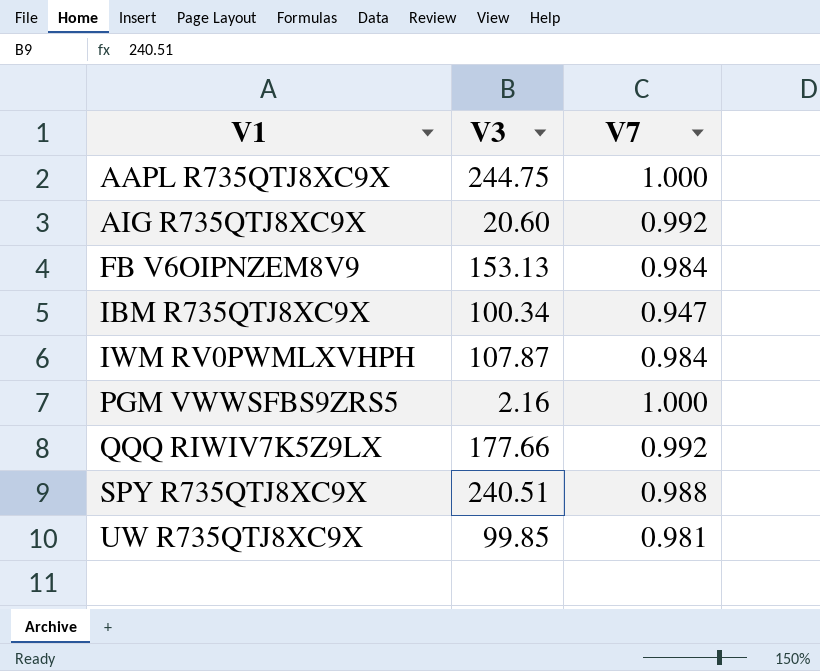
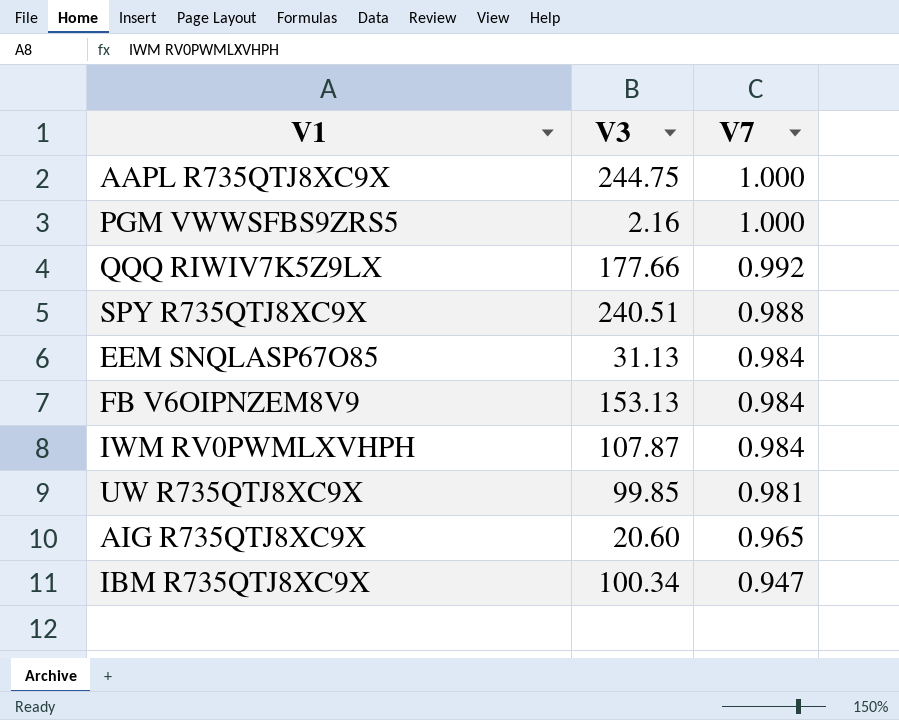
row order: V1 ascending -> V7 descending
row EEM SNQLASP67O85: none -> 31.13 | 0.984
AIG R735QTJ8XC9X | V7: 0.992 -> 0.965

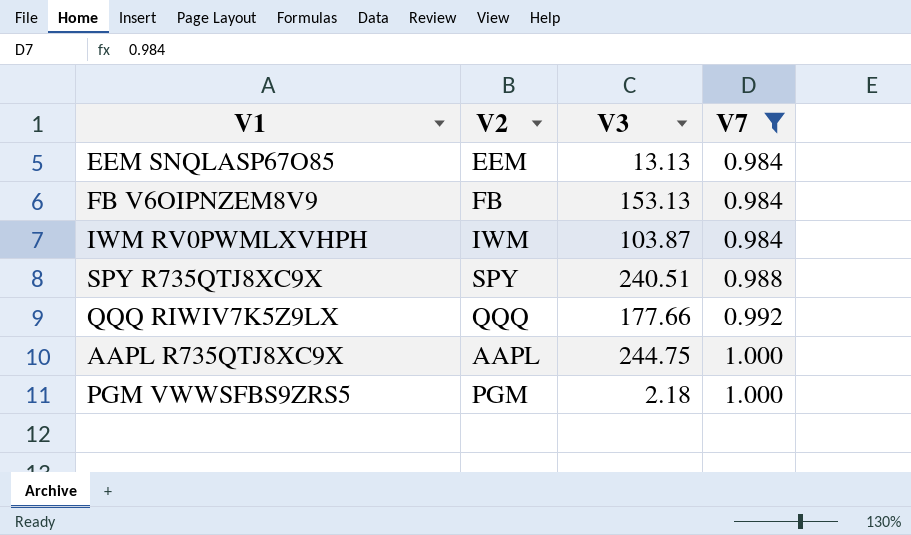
filter: none -> V7 >= 0.984
row order: V7 descending -> V7 ascending
column V2 | position: none -> 2
EEM SNQLASP67O85 | V3: 31.13 -> 13.13
IWM RV0PWMLXVHPH | V3: 107.87 -> 103.87
PGM VWWSFBS9ZRS5 | V3: 2.16 -> 2.18

